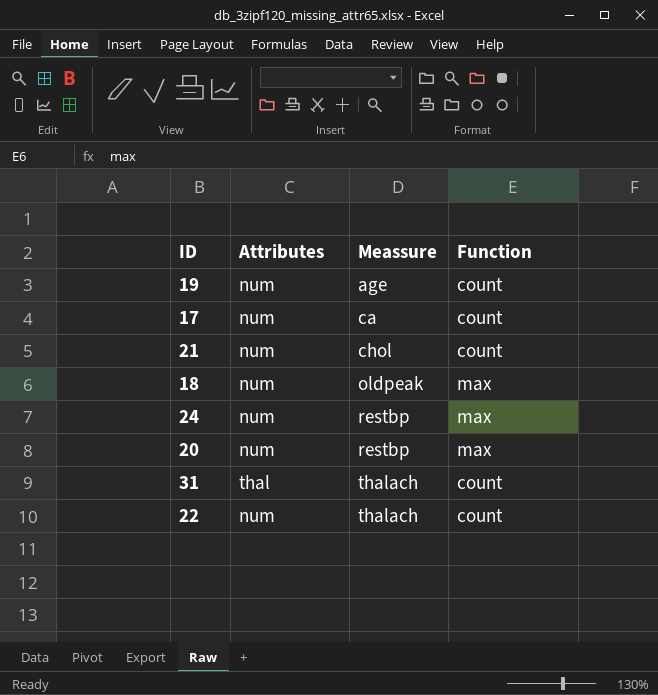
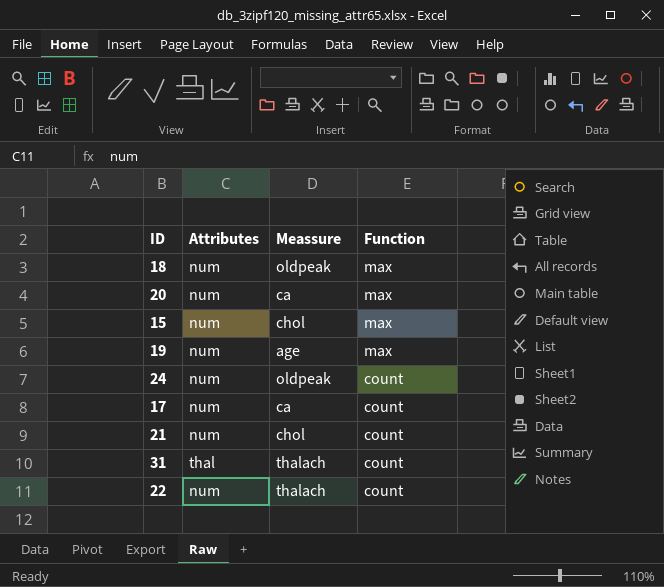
row order: Meassure ascending -> Function descending
20 | Meassure: restbp -> ca
row 15: none -> num | chol | max
19 | Function: count -> max
24 | Meassure: restbp -> oldpeak
24 | Function: max -> count

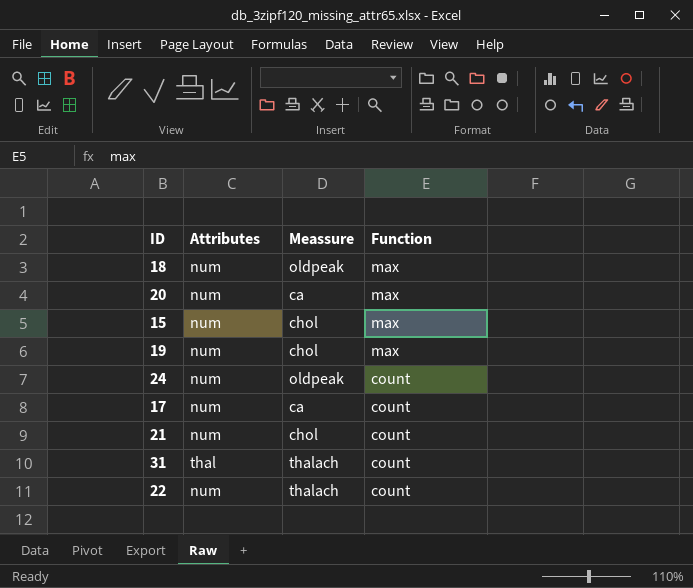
19 | Meassure: age -> chol

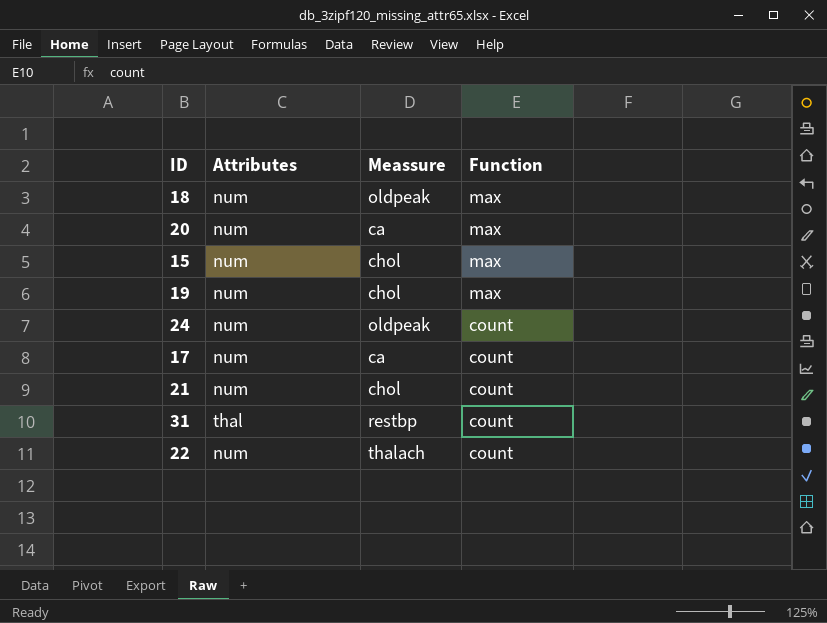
31 | Meassure: thalach -> restbp

